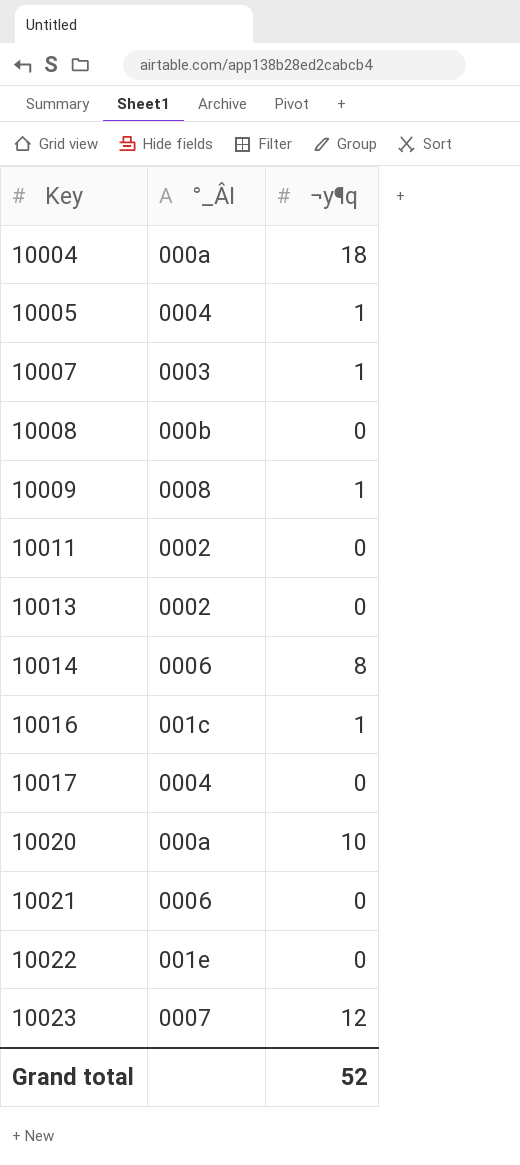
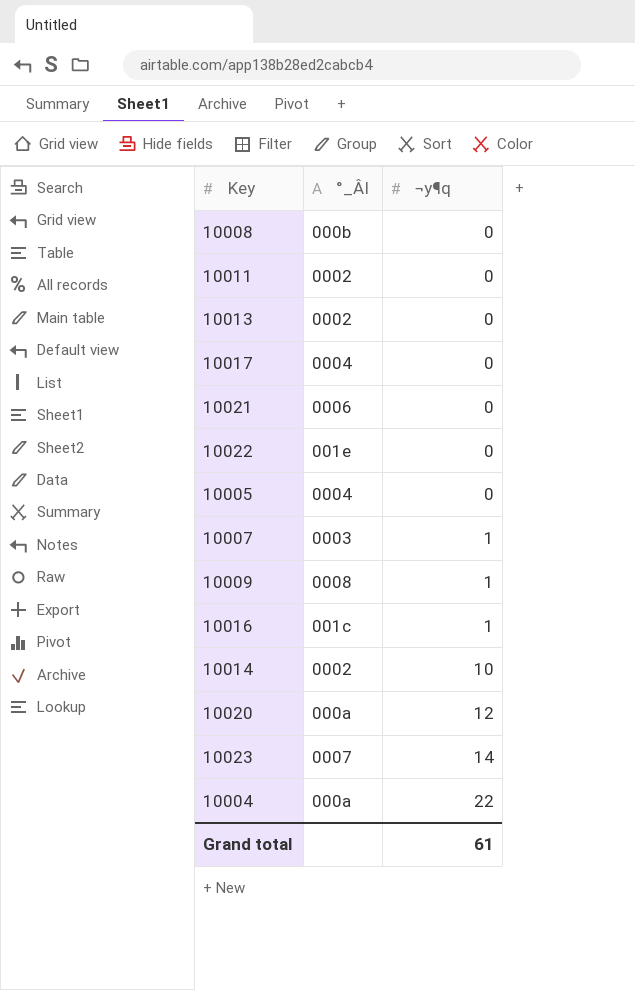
row order: Key ascending -> ¬y¶q ascending
10005 | ¬y¶q: 1 -> 0
10014 | °_ÂI: 0006 -> 0002
10014 | ¬y¶q: 8 -> 10
10020 | ¬y¶q: 10 -> 12
10023 | ¬y¶q: 12 -> 14
10004 | ¬y¶q: 18 -> 22
Grand total | ¬y¶q: 52 -> 61

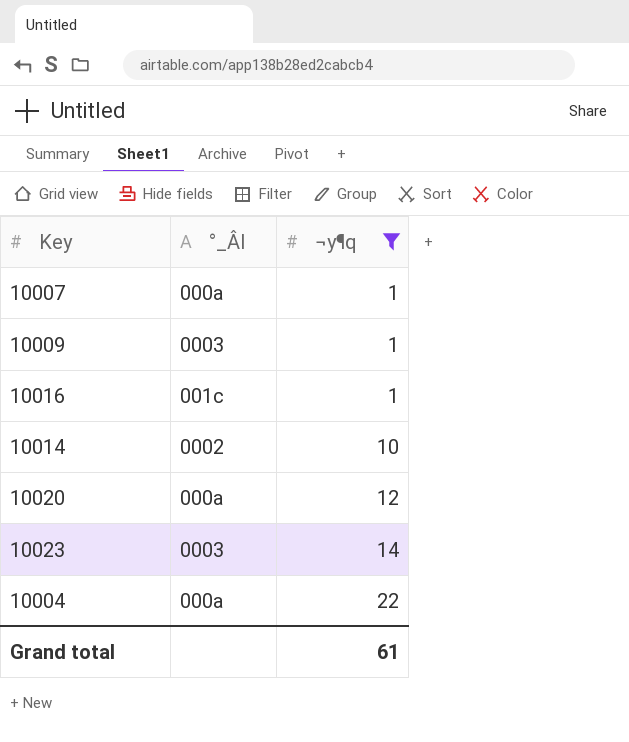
filter: none -> ¬y¶q != 0
10007 | °_ÂI: 0003 -> 000a
10009 | °_ÂI: 0008 -> 0003
10023 | °_ÂI: 0007 -> 0003

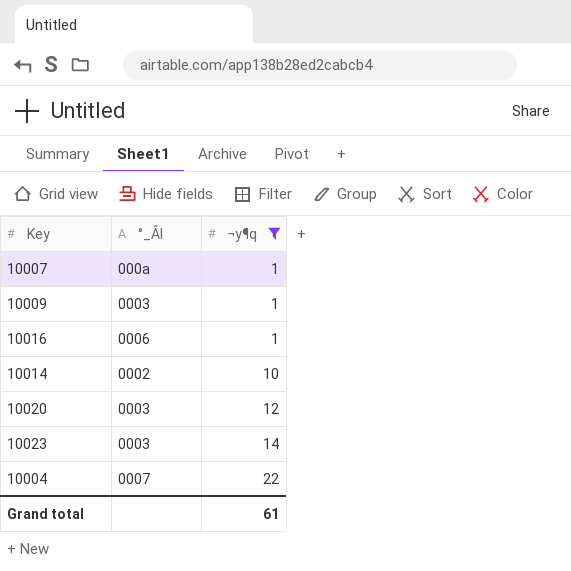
10016 | °_ÂI: 001c -> 0006
10020 | °_ÂI: 000a -> 0003
10004 | °_ÂI: 000a -> 0007

